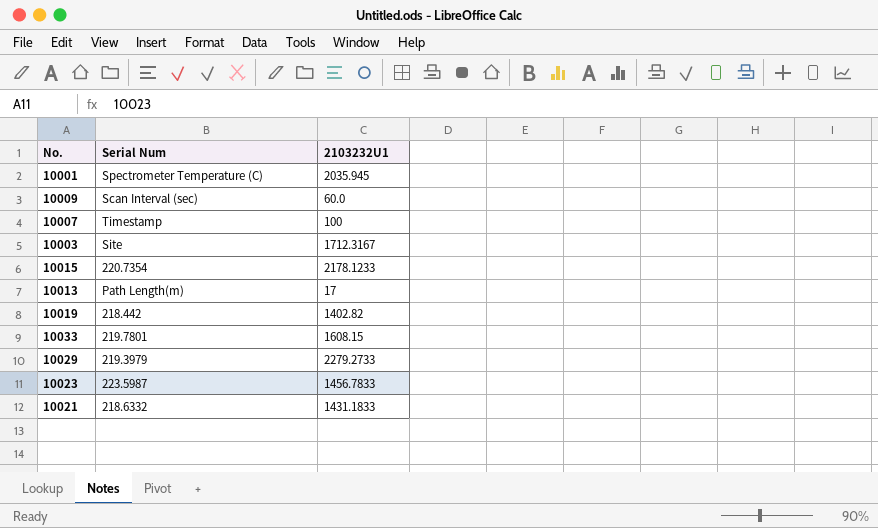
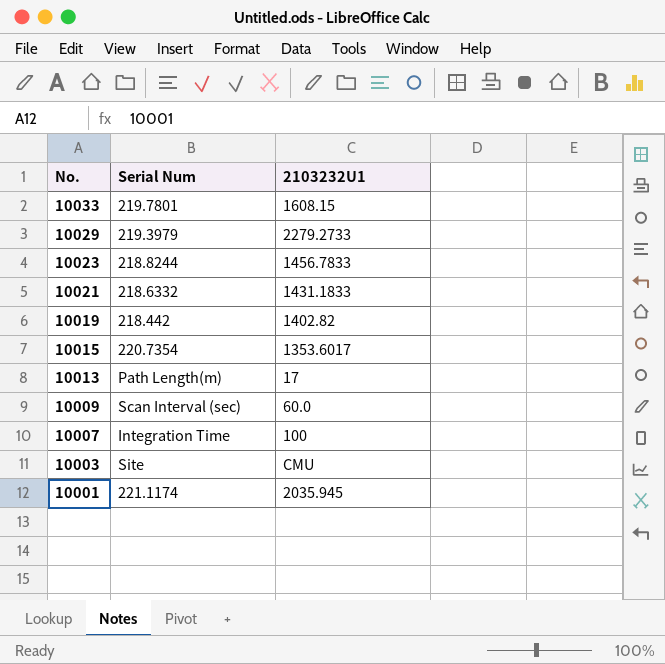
row order: none -> No. descending
10023 | Serial Num: 223.5987 -> 218.8244
10015 | 2103232U1: 2178.1233 -> 1353.6017
10007 | Serial Num: Timestamp -> Integration Time
10003 | 2103232U1: 1712.3167 -> CMU
10001 | Serial Num: Spectrometer Temperature (C) -> 221.1174

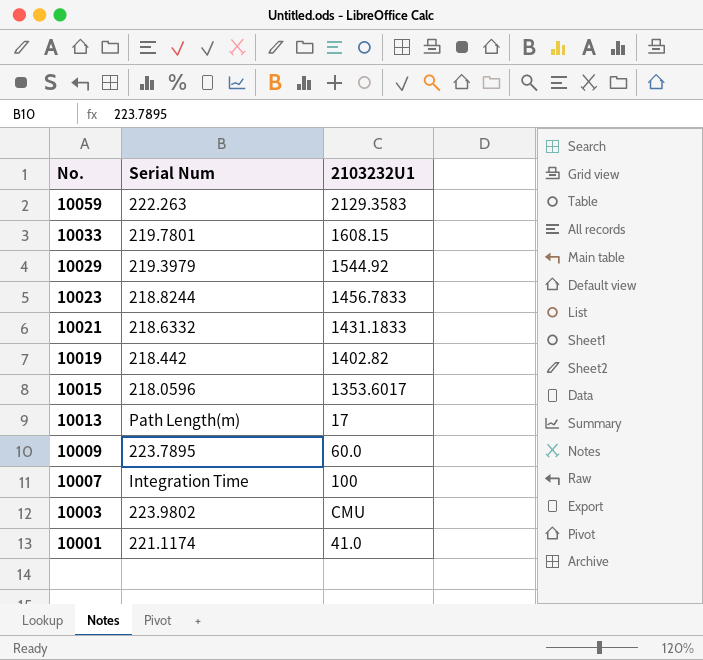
row 10059: none -> 222.263 | 2129.3583
10029 | 2103232U1: 2279.2733 -> 1544.92
10015 | Serial Num: 220.7354 -> 218.0596
10009 | Serial Num: Scan Interval (sec) -> 223.7895
10003 | Serial Num: Site -> 223.9802
10001 | 2103232U1: 2035.945 -> 41.0

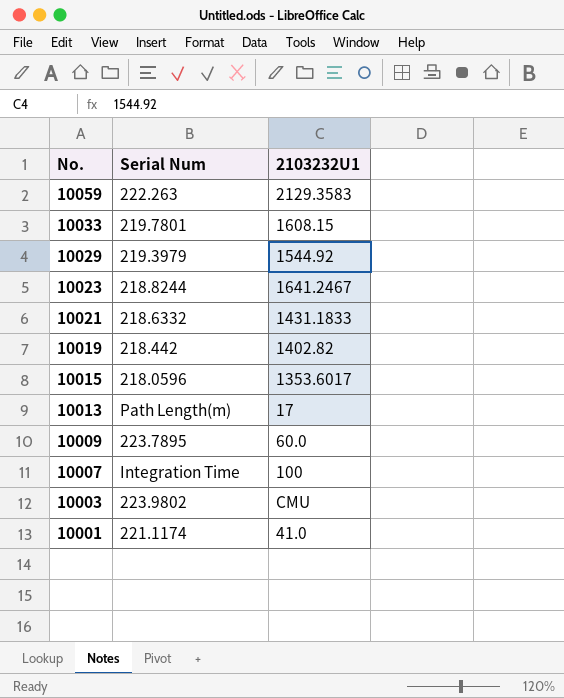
10023 | 2103232U1: 1456.7833 -> 1641.2467

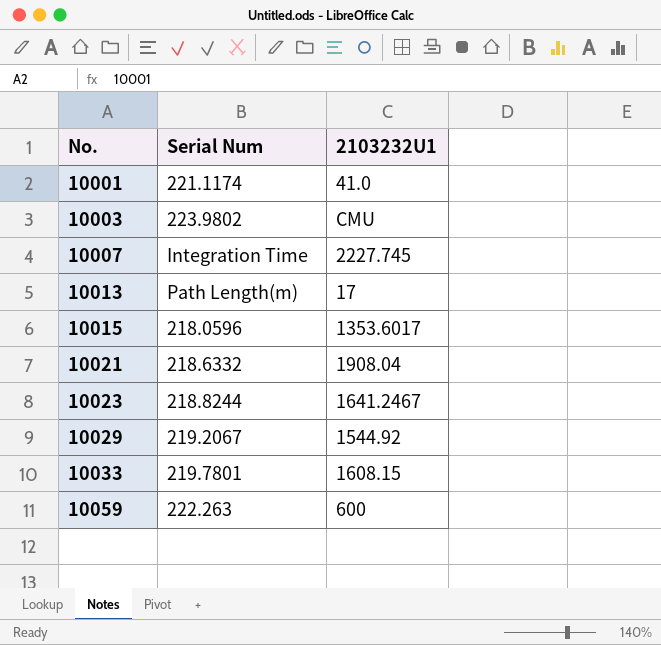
row order: No. descending -> No. ascending
row 10019: 218.442 | 1402.82 -> none
row 10009: 223.7895 | 60.0 -> none
10007 | 2103232U1: 100 -> 2227.745
10021 | 2103232U1: 1431.1833 -> 1908.04
10029 | Serial Num: 219.3979 -> 219.2067
10059 | 2103232U1: 2129.3583 -> 600

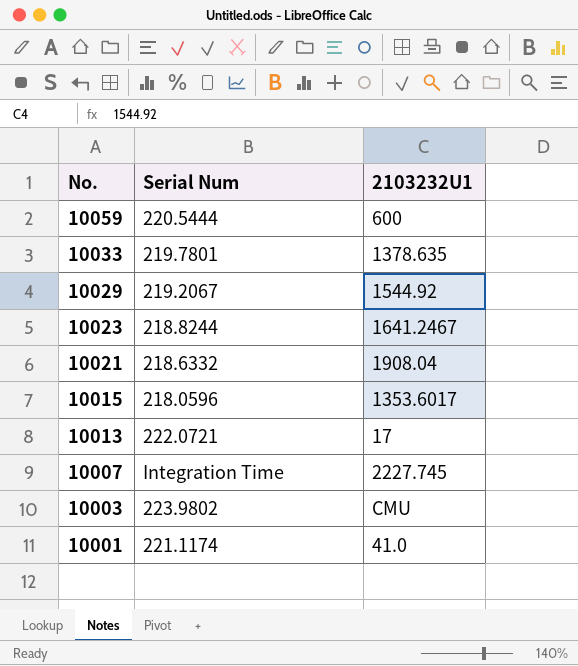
row order: No. ascending -> No. descending
10059 | Serial Num: 222.263 -> 220.5444
10033 | 2103232U1: 1608.15 -> 1378.635
10013 | Serial Num: Path Length(m) -> 222.0721

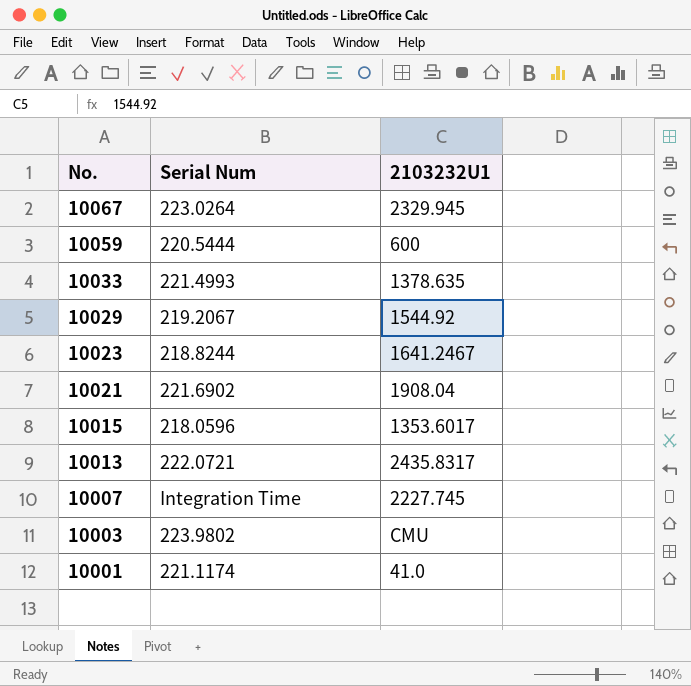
row 10067: none -> 223.0264 | 2329.945
10033 | Serial Num: 219.7801 -> 221.4993
10021 | Serial Num: 218.6332 -> 221.6902
10013 | 2103232U1: 17 -> 2435.8317

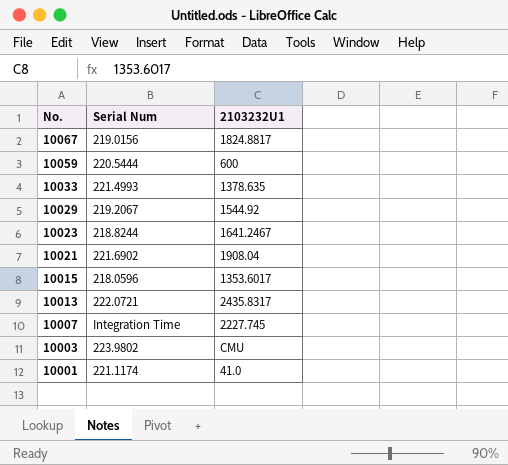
10067 | Serial Num: 223.0264 -> 219.0156
10067 | 2103232U1: 2329.945 -> 1824.8817

